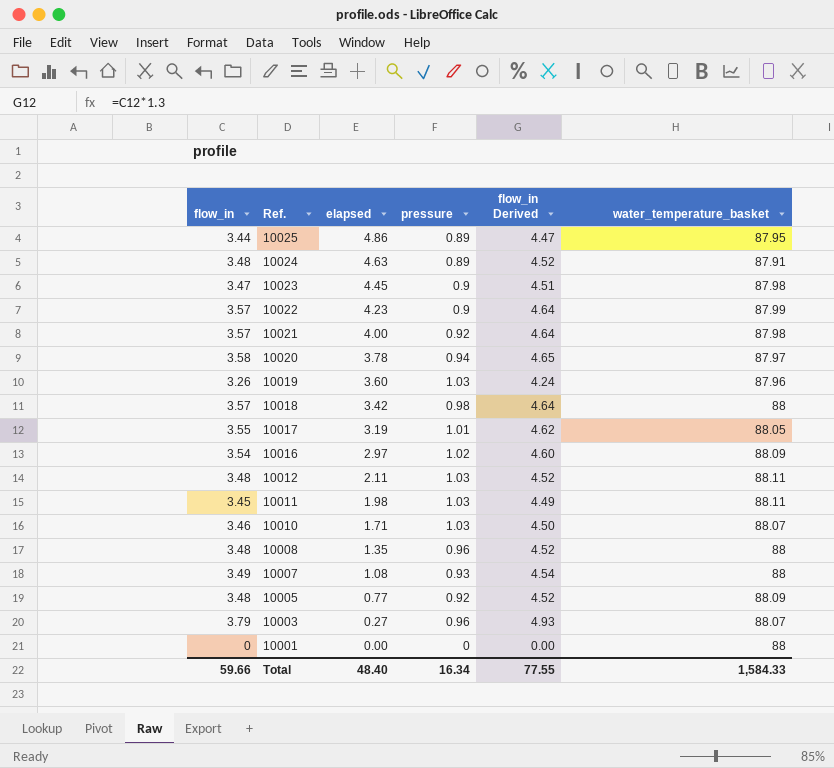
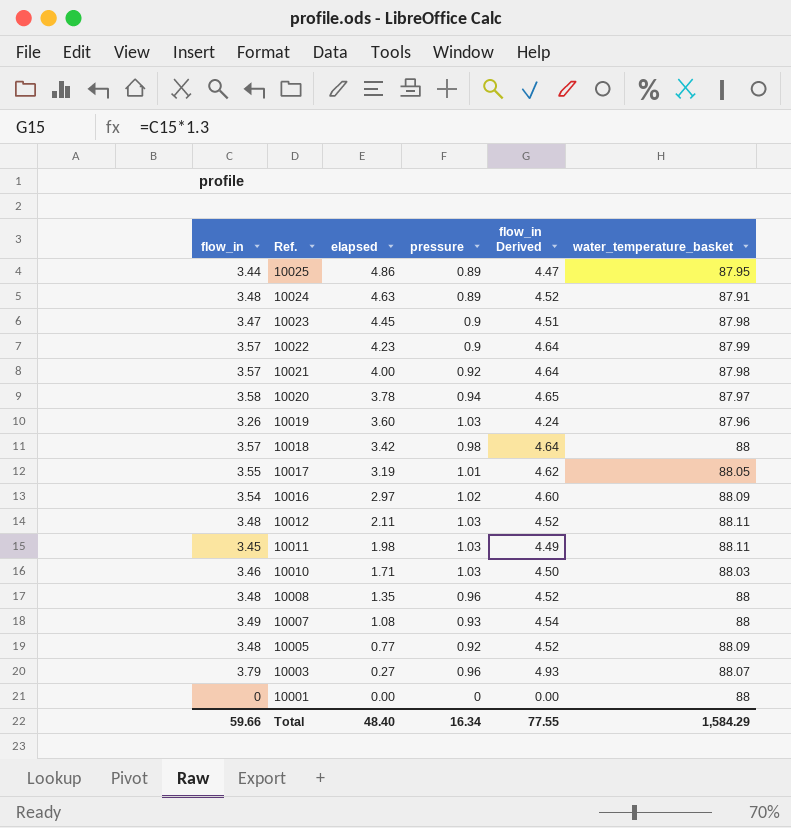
10010 | water_temperature_basket: 88.07 -> 88.03
Total | water_temperature_basket: 1,584.33 -> 1,584.29

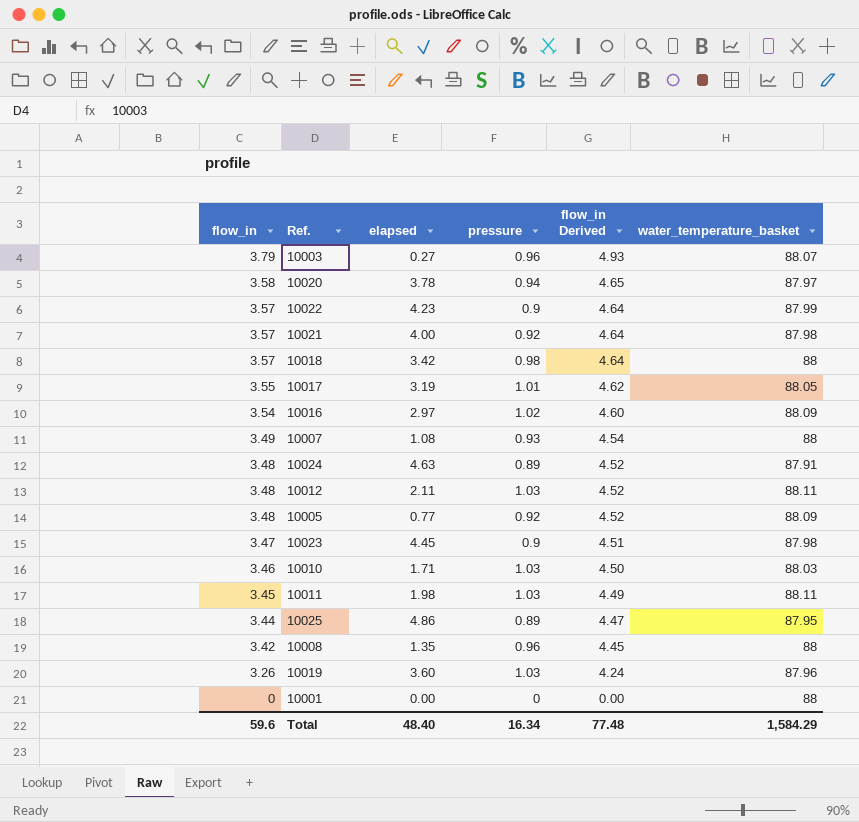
row order: Ref. descending -> flow_in descending
10008 | flow_in: 3.48 -> 3.42
10008 | flow_in Derived: 4.52 -> 4.45
Total | flow_in: 59.66 -> 59.6
Total | flow_in Derived: 77.55 -> 77.48

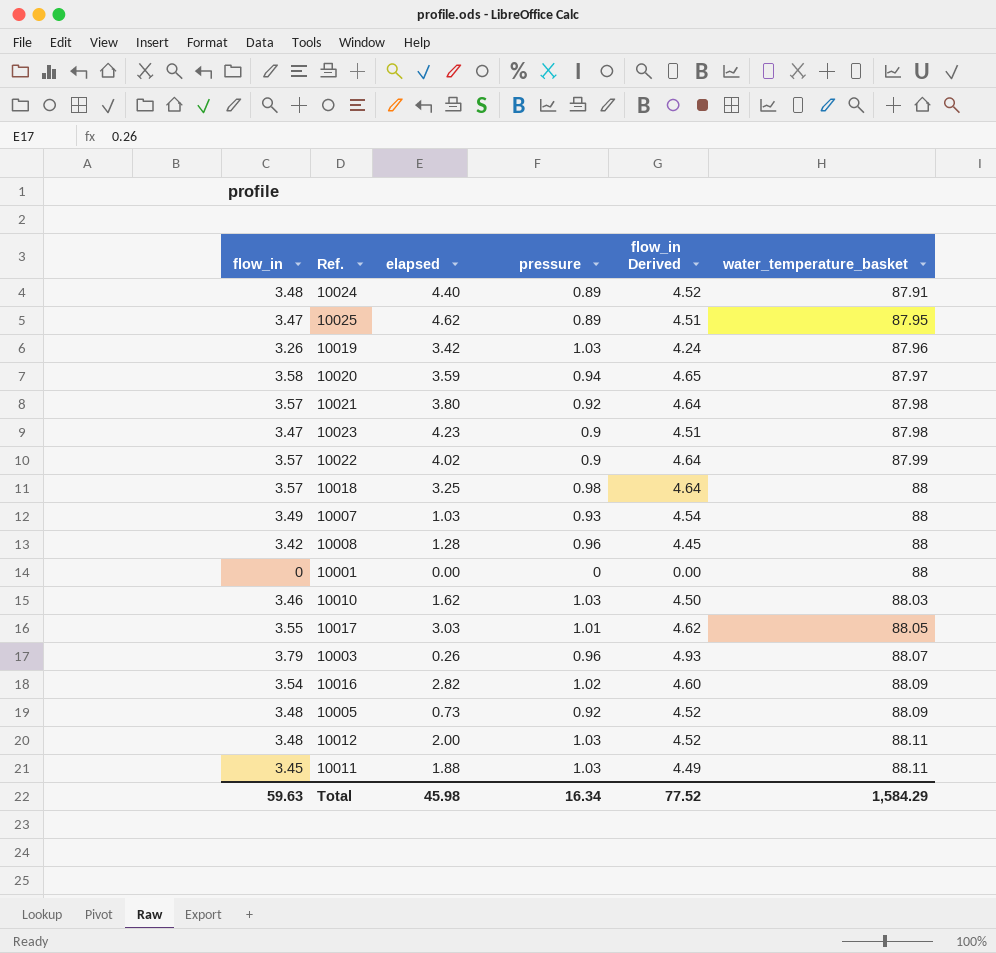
row order: flow_in descending -> water_temperature_basket ascending
10024 | elapsed: 4.63 -> 4.40
10025 | flow_in: 3.44 -> 3.47
10025 | elapsed: 4.86 -> 4.62
10025 | flow_in Derived: 4.47 -> 4.51
10019 | elapsed: 3.60 -> 3.42
10020 | elapsed: 3.78 -> 3.59
10021 | elapsed: 4.00 -> 3.80
10023 | elapsed: 4.45 -> 4.23
10022 | elapsed: 4.23 -> 4.02
10018 | elapsed: 3.42 -> 3.25
10007 | elapsed: 1.08 -> 1.03
10008 | elapsed: 1.35 -> 1.28
10010 | elapsed: 1.71 -> 1.62
10017 | elapsed: 3.19 -> 3.03
10003 | elapsed: 0.27 -> 0.26
10016 | elapsed: 2.97 -> 2.82
10005 | elapsed: 0.77 -> 0.73
10012 | elapsed: 2.11 -> 2.00
10011 | elapsed: 1.98 -> 1.88
Total | flow_in: 59.6 -> 59.63
Total | elapsed: 48.40 -> 45.98
Total | flow_in Derived: 77.48 -> 77.52

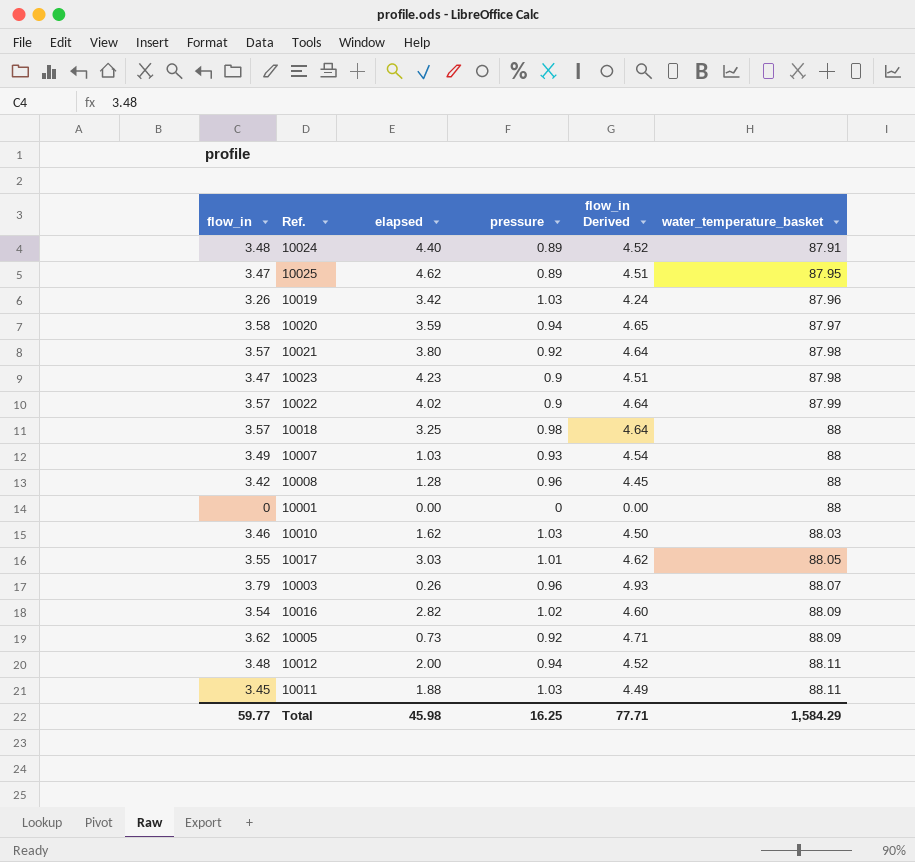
10005 | flow_in: 3.48 -> 3.62
10005 | flow_in Derived: 4.52 -> 4.71
10012 | pressure: 1.03 -> 0.94
Total | flow_in: 59.63 -> 59.77
Total | pressure: 16.34 -> 16.25
Total | flow_in Derived: 77.52 -> 77.71

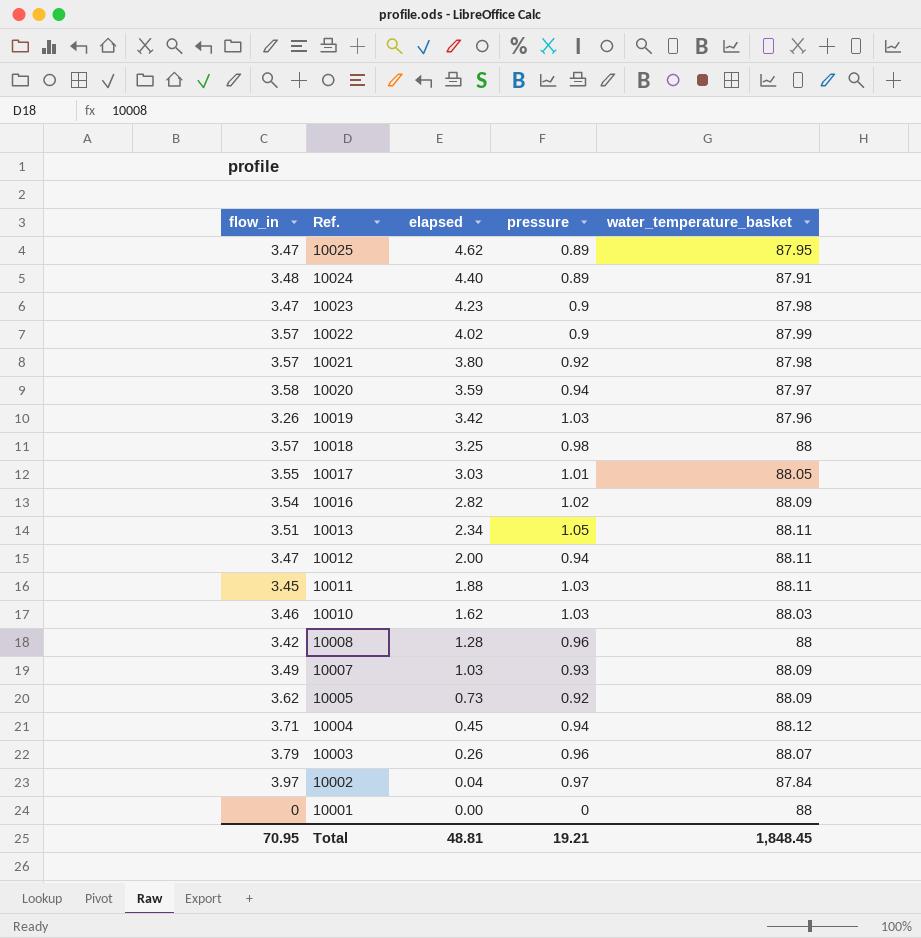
row order: water_temperature_basket ascending -> Ref. descending
column flow_in Derived | formula: [flow_in] * 1.3 -> none
row 10013: none -> 3.51 | 2.34 | 1.05 | 88.11
10012 | flow_in: 3.48 -> 3.47
10007 | water_temperature_basket: 88 -> 88.09
row 10004: none -> 3.71 | 0.45 | 0.94 | 88.12
row 10002: none -> 3.97 | 0.04 | 0.97 | 87.84
Total | flow_in: 59.77 -> 70.95
Total | elapsed: 45.98 -> 48.81
Total | pressure: 16.25 -> 19.21
Total | water_temperature_basket: 1,584.29 -> 1,848.45

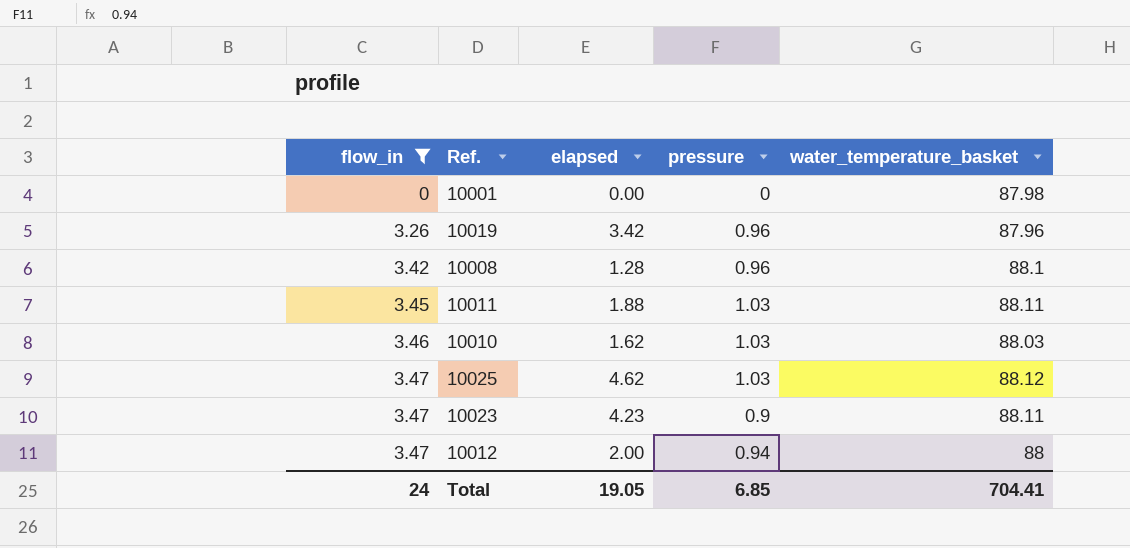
filter: none -> flow_in <= 3.47
row order: Ref. descending -> flow_in ascending
10001 | water_temperature_basket: 88 -> 87.98
10019 | pressure: 1.03 -> 0.96
10008 | water_temperature_basket: 88 -> 88.1
10025 | pressure: 0.89 -> 1.03
10025 | water_temperature_basket: 87.95 -> 88.12
10023 | water_temperature_basket: 87.98 -> 88.11
10012 | water_temperature_basket: 88.11 -> 88
Total | flow_in: 70.95 -> 24
Total | elapsed: 48.81 -> 19.05
Total | pressure: 19.21 -> 6.85
Total | water_temperature_basket: 1,848.45 -> 704.41

